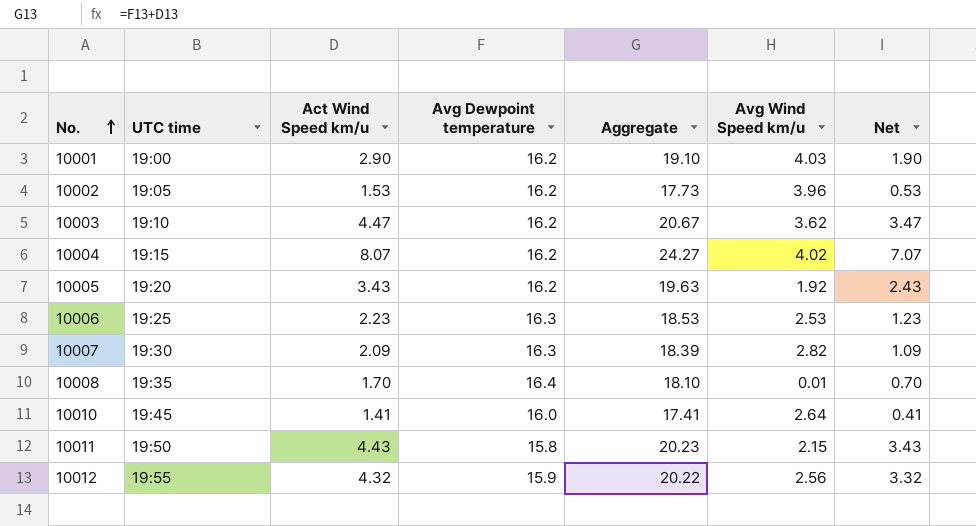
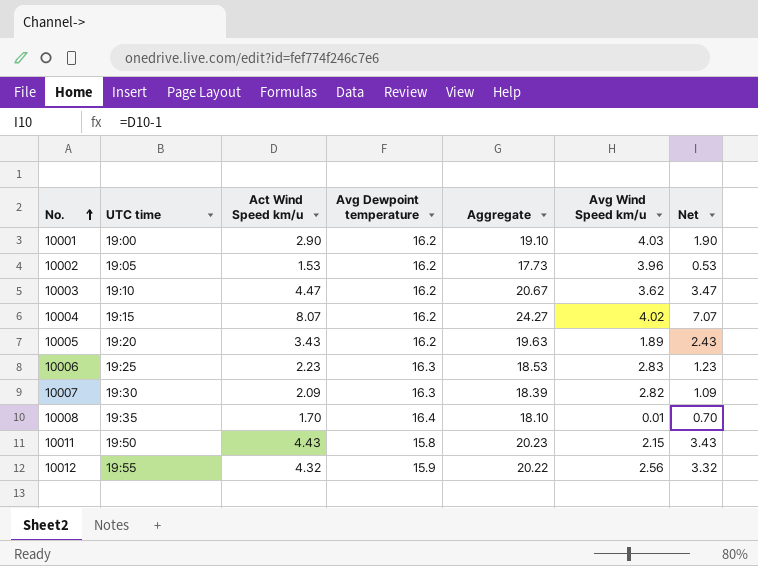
row 10010: 19:45 | 1.41 | 16.0 | 17.41 | 2.64 | 0.41 -> none
10005 | Avg Wind Speed km/u: 1.92 -> 1.89
10006 | Avg Wind Speed km/u: 2.53 -> 2.83

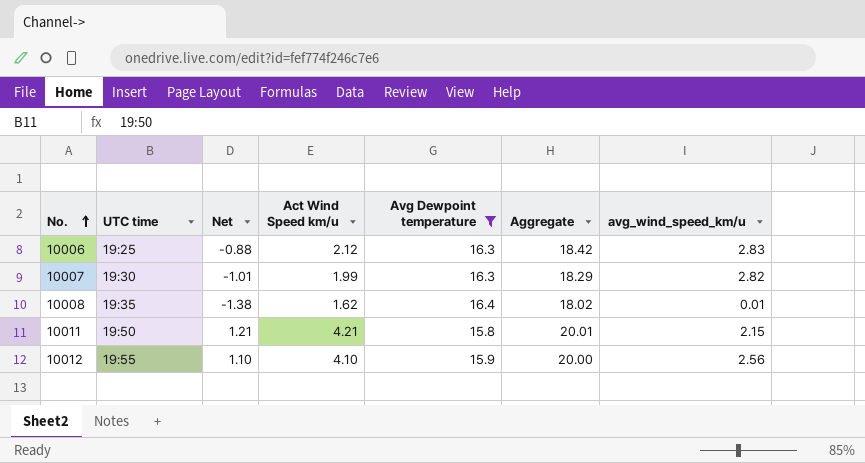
filter: none -> Avg Dewpoint temperature != 16.2
column Net | formula: [Act Wind Speed km/u] - 1 -> [Act Wind Speed km/u] - 3
column Net | position: 7 -> 3
column name: Avg Wind Speed km/u -> avg_wind_speed_km/u
10006 | Act Wind Speed km/u: 2.23 -> 2.12
10006 | Aggregate: 18.53 -> 18.42
10007 | Act Wind Speed km/u: 2.09 -> 1.99
10007 | Aggregate: 18.39 -> 18.29
10008 | Act Wind Speed km/u: 1.70 -> 1.62
10008 | Aggregate: 18.10 -> 18.02
10011 | Act Wind Speed km/u: 4.43 -> 4.21
10011 | Aggregate: 20.23 -> 20.01
10012 | Act Wind Speed km/u: 4.32 -> 4.10
10012 | Aggregate: 20.22 -> 20.00

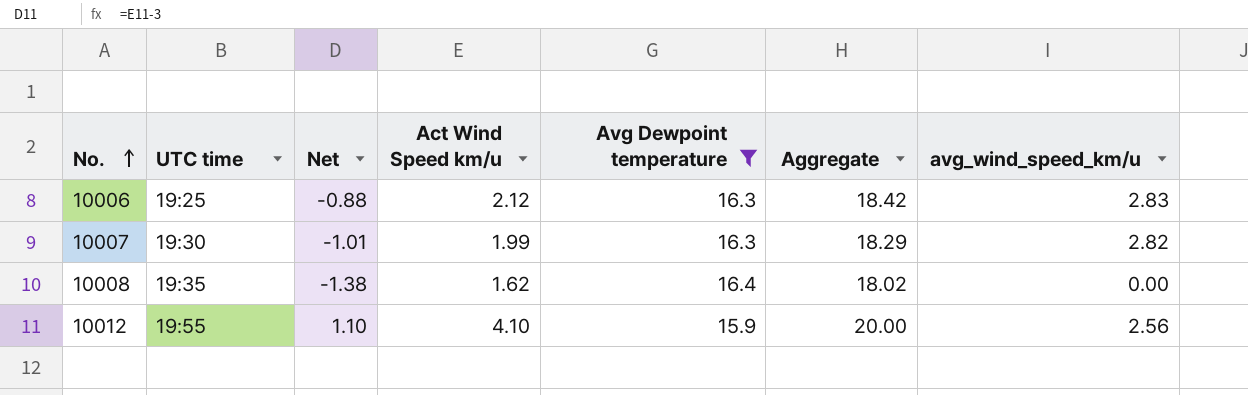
row 10011: 19:50 | 1.21 | 4.21 | 15.8 | 20.01 | 2.15 -> none
10008 | avg_wind_speed_km/u: 0.01 -> 0.00

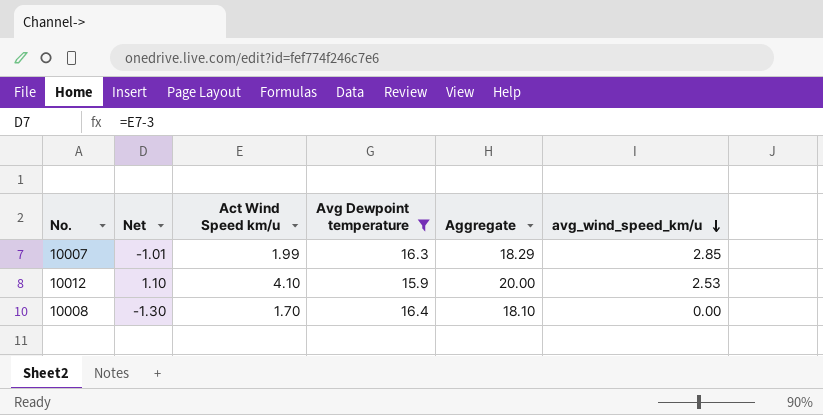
row order: No. ascending -> avg_wind_speed_km/u descending
column UTC time | position: 2 -> none
row 10006: 19:25 | -0.88 | 2.12 | 16.3 | 18.42 | 2.83 -> none
10007 | avg_wind_speed_km/u: 2.82 -> 2.85
10012 | avg_wind_speed_km/u: 2.56 -> 2.53
10008 | Net: -1.38 -> -1.30
10008 | Act Wind Speed km/u: 1.62 -> 1.70
10008 | Aggregate: 18.02 -> 18.10

